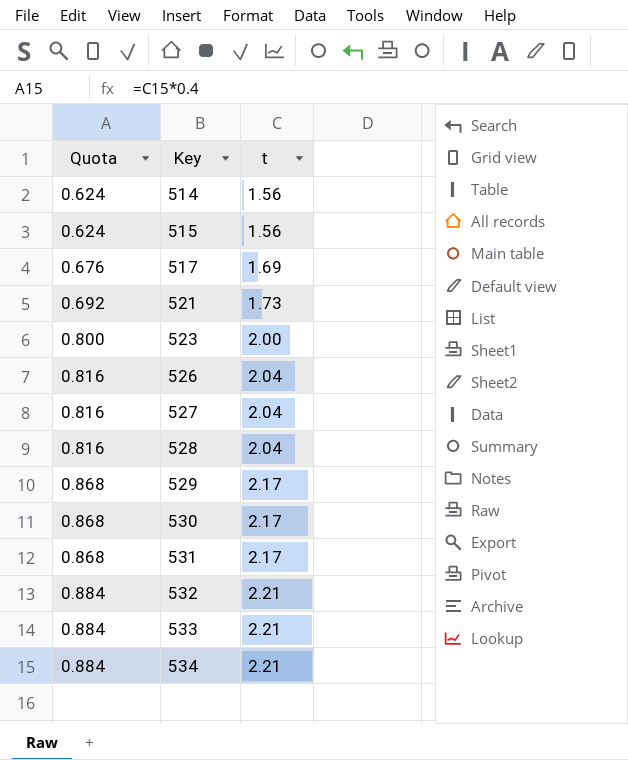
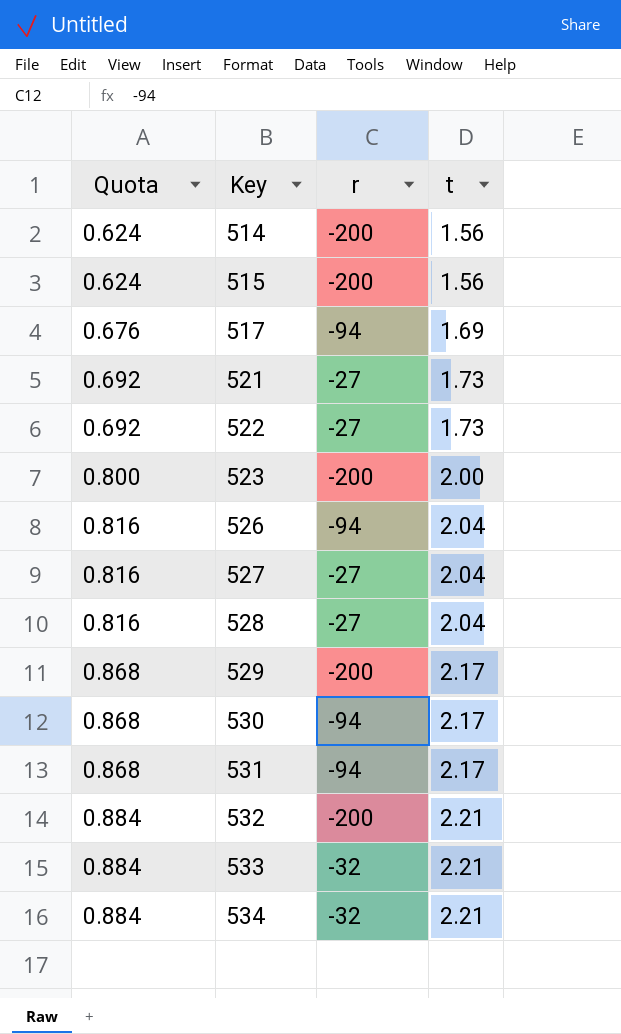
column r | position: none -> 3
row 522: none -> 0.692 | -27 | 1.73

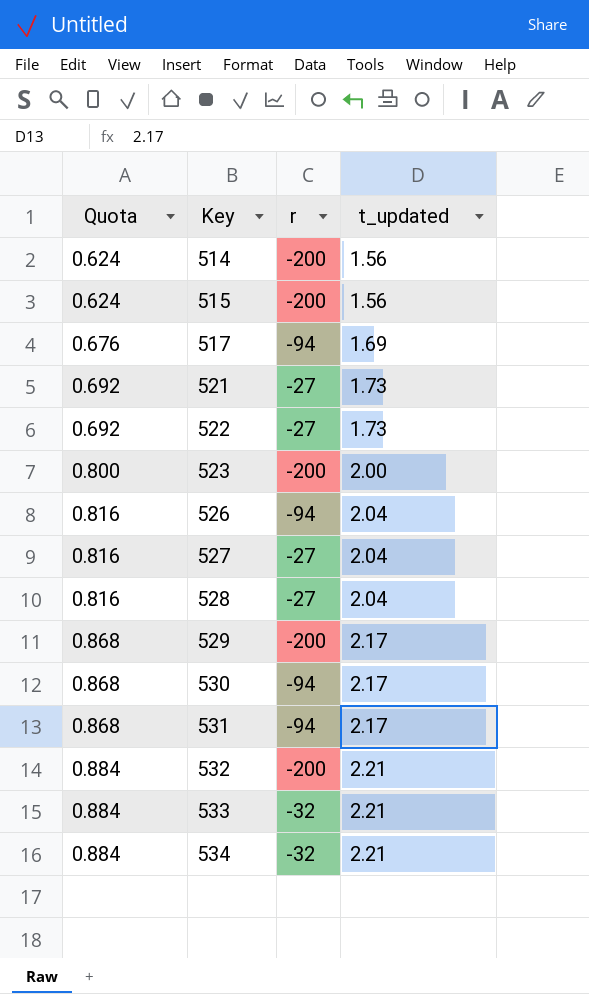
column name: t -> t_updated

